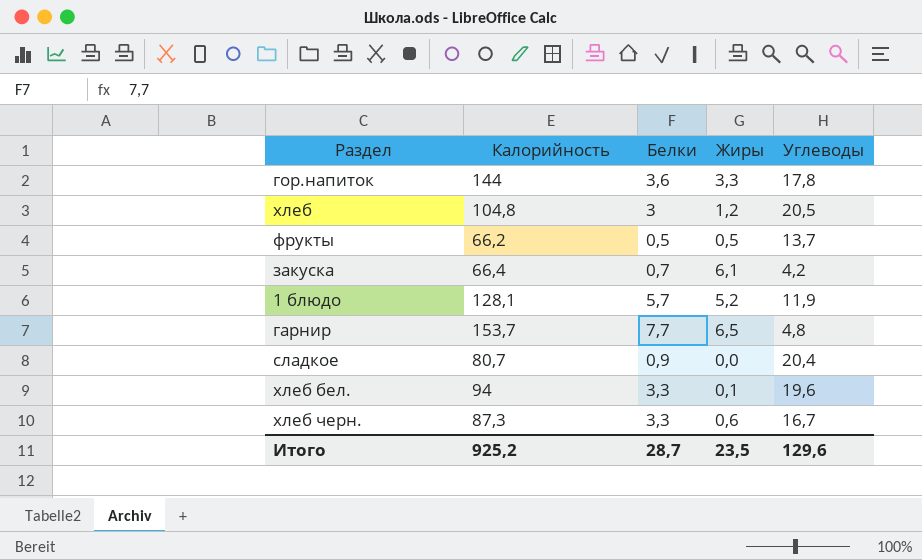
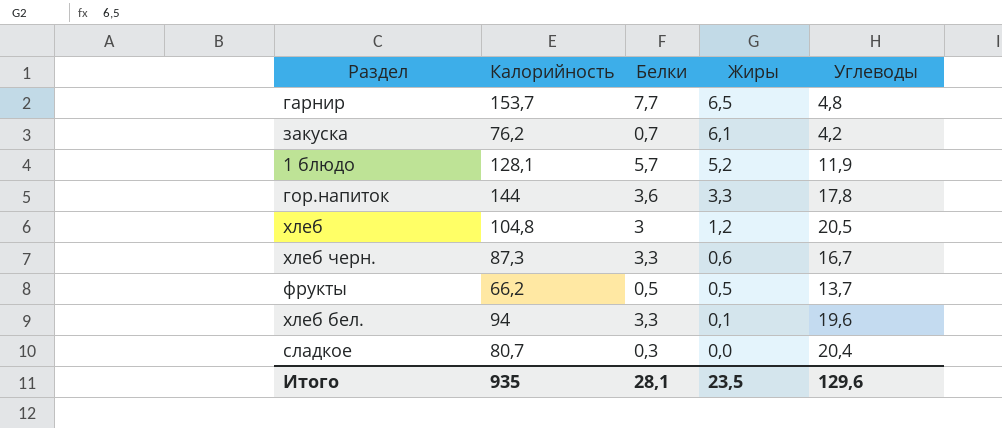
row order: none -> Жиры descending
закуска | Калорийность: 66,4 -> 76,2
сладкое | Белки: 0,9 -> 0,3
Итого | Калорийность: 925,2 -> 935
Итого | Белки: 28,7 -> 28,1

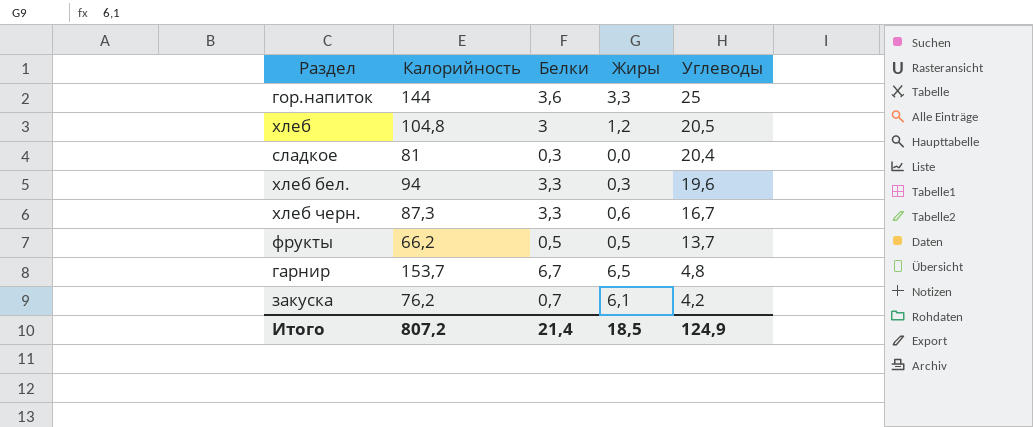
row order: Жиры descending -> Углеводы descending
row 1 блюдо: 128,1 | 5,7 | 5,2 | 11,9 -> none
гор.напиток | Углеводы: 17,8 -> 25
сладкое | Калорийность: 80,7 -> 81
хлеб бел. | Жиры: 0,1 -> 0,3
гарнир | Белки: 7,7 -> 6,7
Итого | Калорийность: 935 -> 807,2
Итого | Белки: 28,1 -> 21,4
Итого | Жиры: 23,5 -> 18,5
Итого | Углеводы: 129,6 -> 124,9

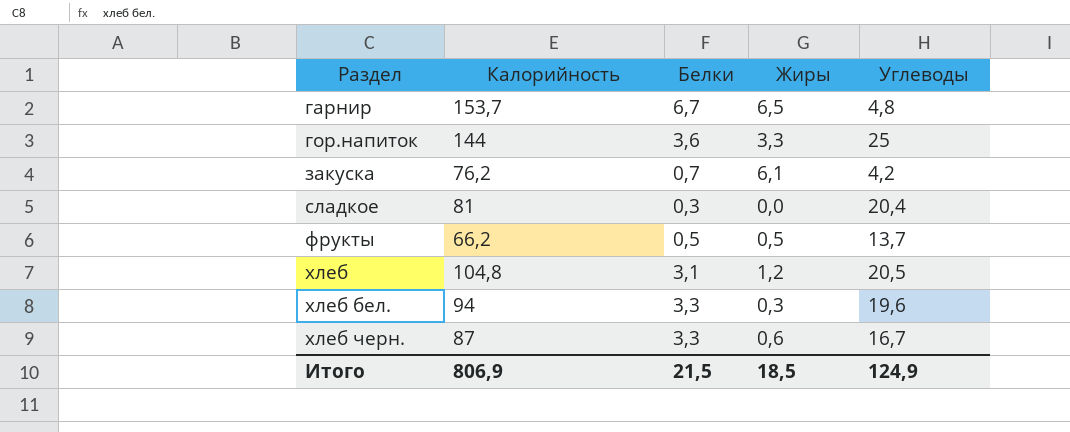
row order: Углеводы descending -> Раздел ascending
хлеб | Белки: 3 -> 3,1
хлеб черн. | Калорийность: 87,3 -> 87
Итого | Калорийность: 807,2 -> 806,9
Итого | Белки: 21,4 -> 21,5

